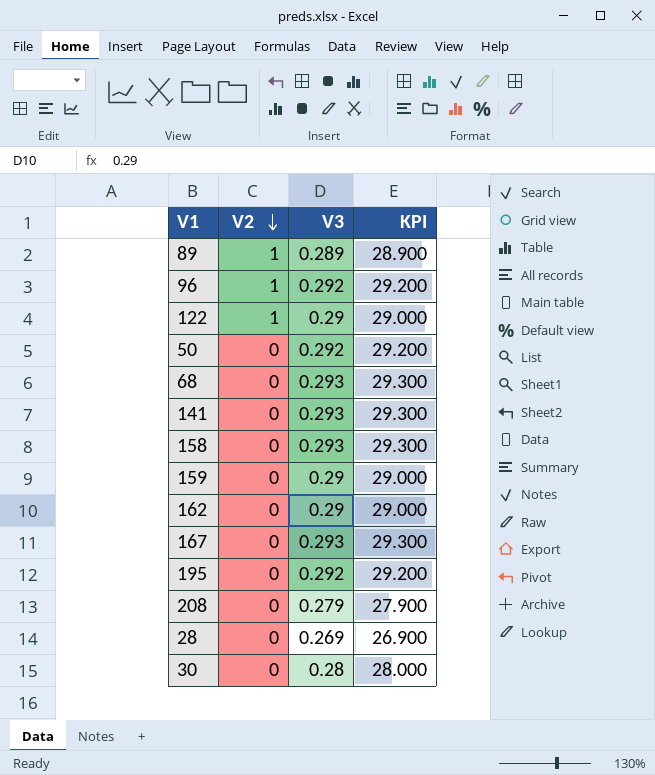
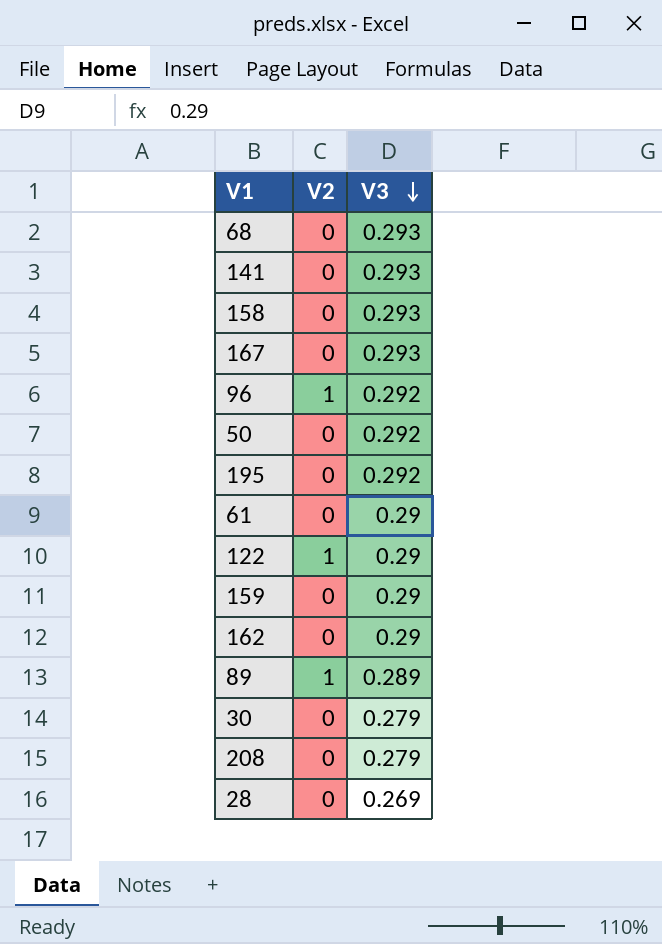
row order: V2 descending -> V3 descending
column KPI | formula: [V3] * 100 -> none
row 61: none -> 0 | 0.29
30 | V3: 0.28 -> 0.279

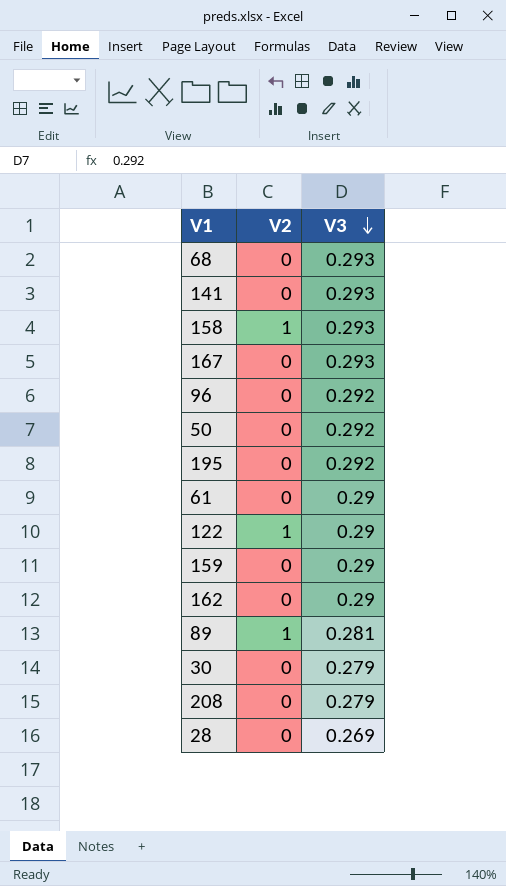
158 | V2: 0 -> 1
96 | V2: 1 -> 0
89 | V3: 0.289 -> 0.281

